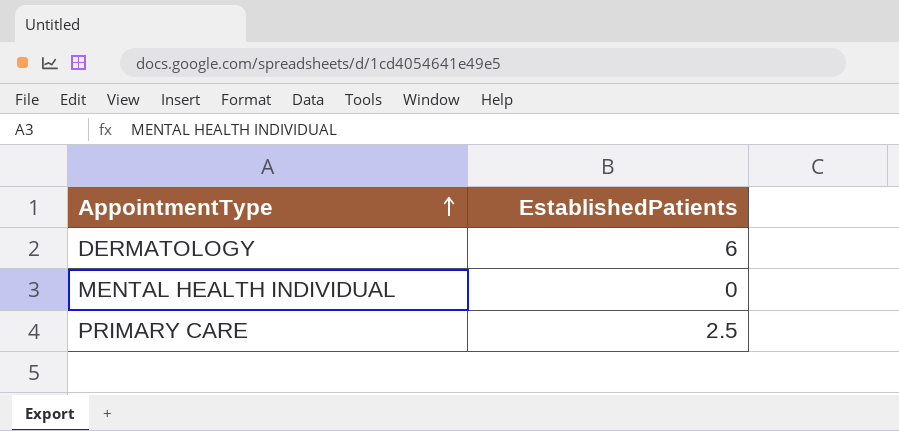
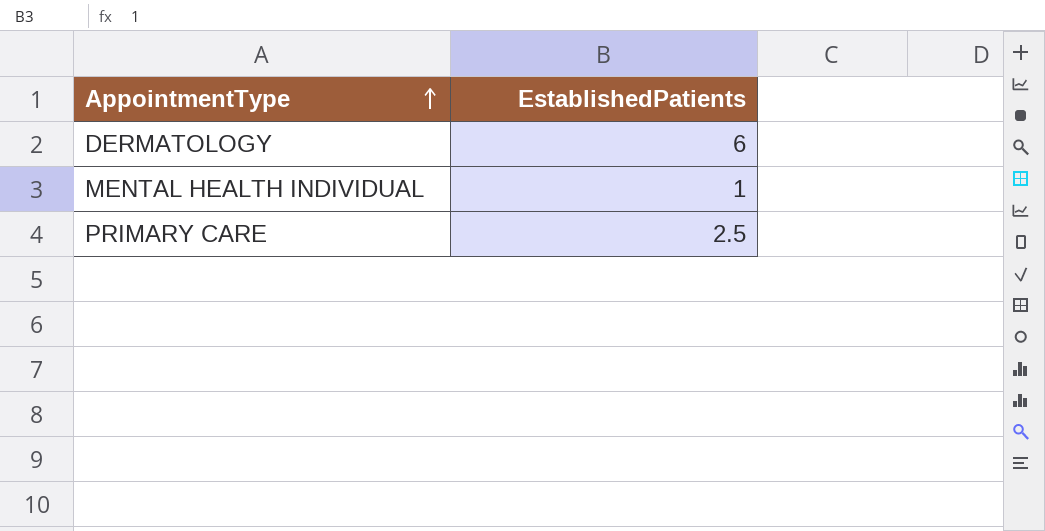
MENTAL HEALTH INDIVIDUAL | EstablishedPatients: 0 -> 1

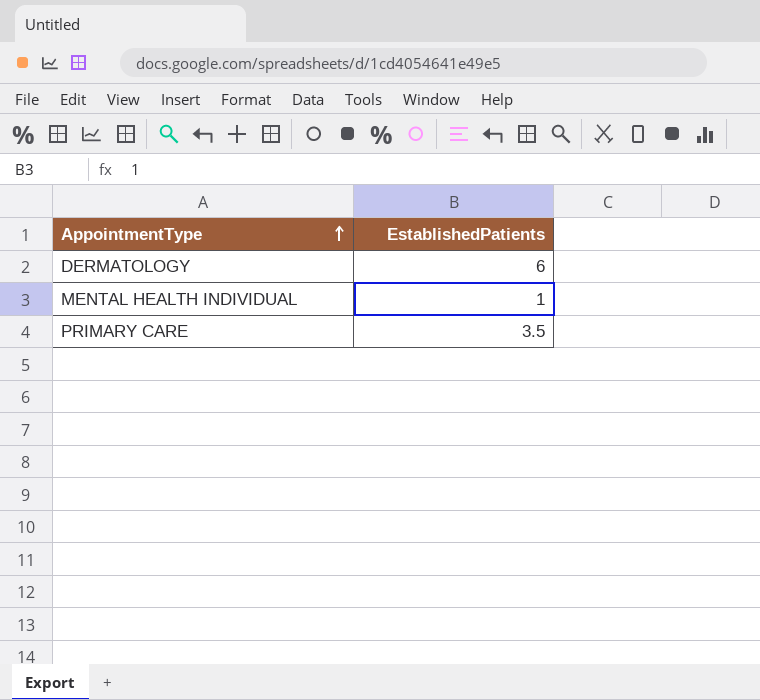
PRIMARY CARE | EstablishedPatients: 2.5 -> 3.5

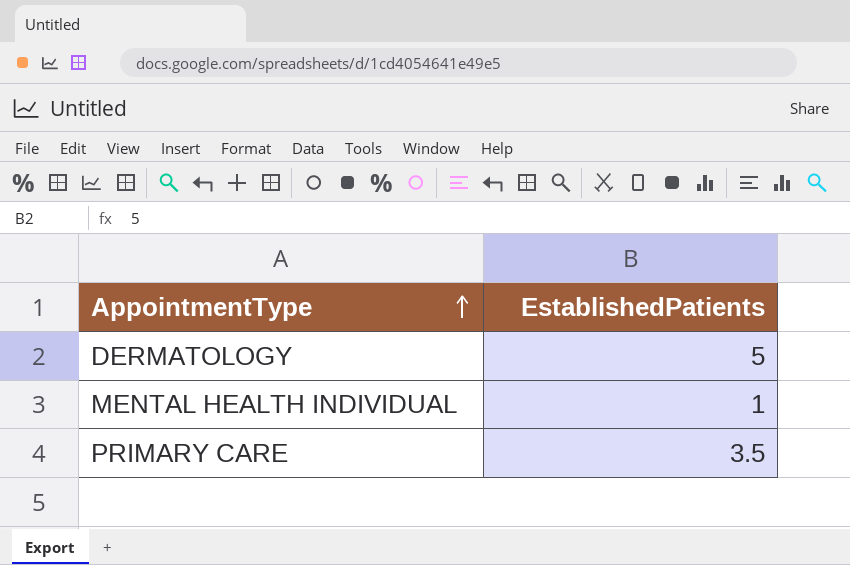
DERMATOLOGY | EstablishedPatients: 6 -> 5

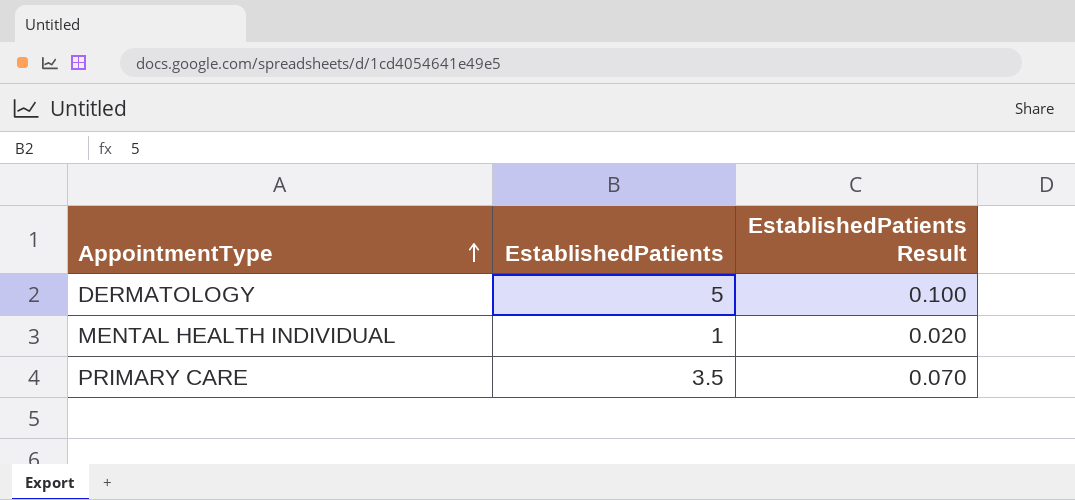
column EstablishedPatients Result | formula: none -> [EstablishedPatients] * 0.02

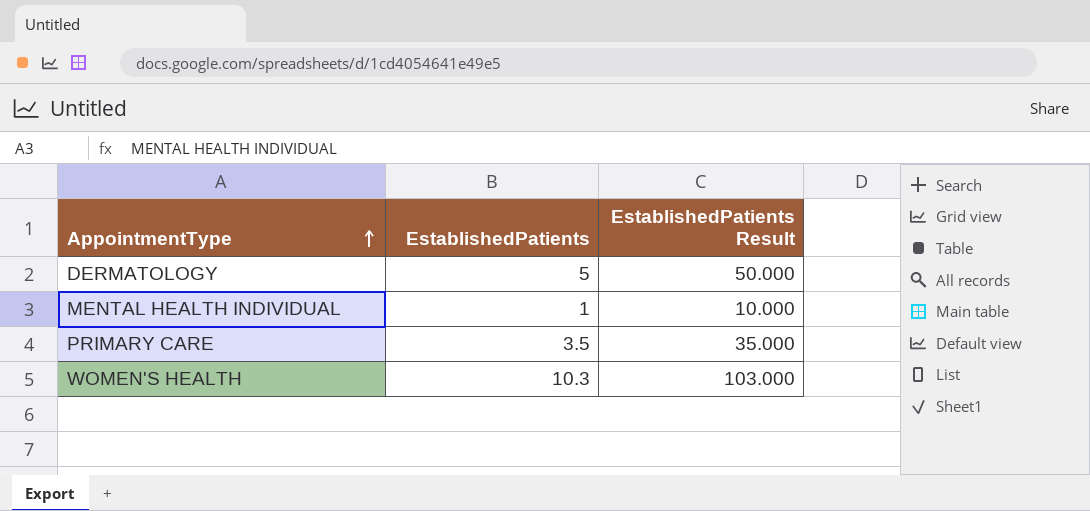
column EstablishedPatients Result | formula: [EstablishedPatients] * 0.02 -> [EstablishedPatients] * 10
row WOMEN'S HEALTH: none -> 10.3 | 103.000

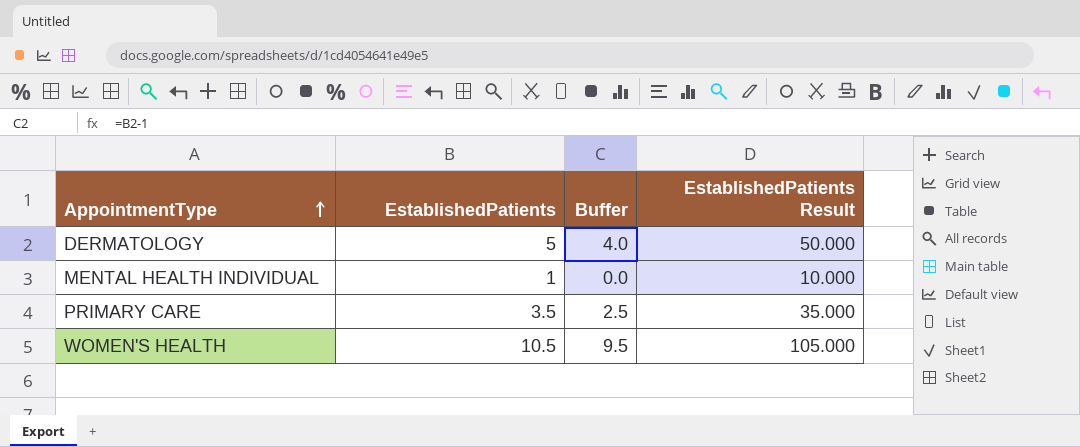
column Buffer | formula: none -> [EstablishedPatients] - 1
WOMEN'S HEALTH | EstablishedPatients: 10.3 -> 10.5
WOMEN'S HEALTH | EstablishedPatients Result: 103.000 -> 105.000

